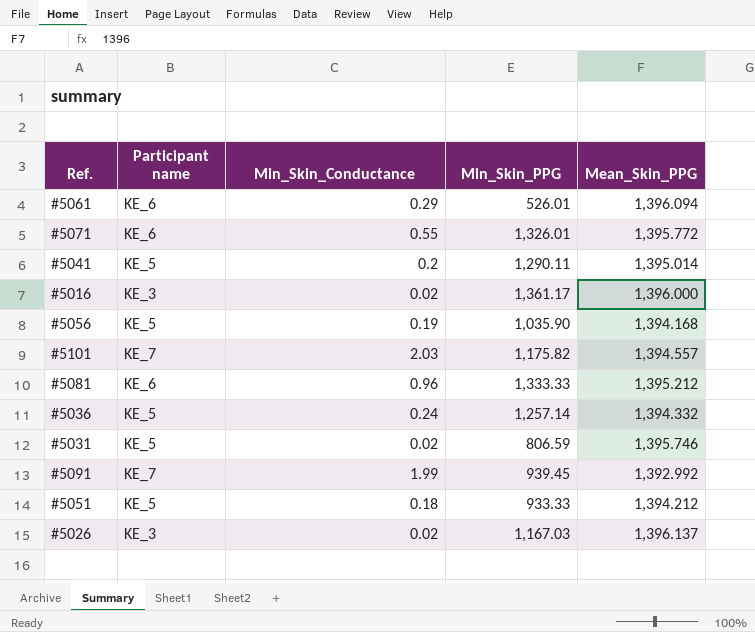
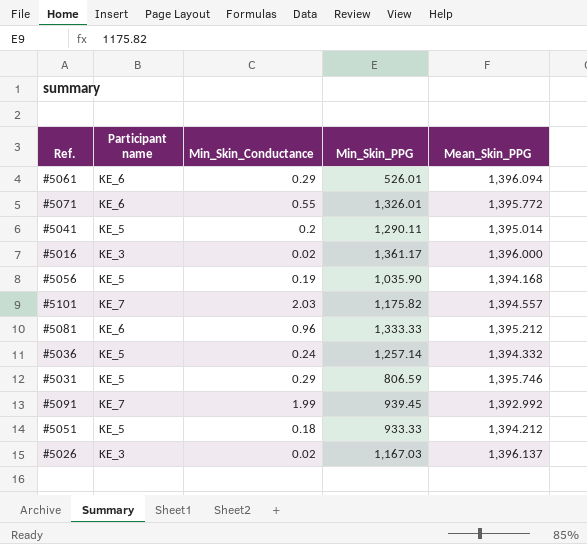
#5031 | Min_Skin_Conductance: 0.02 -> 0.29

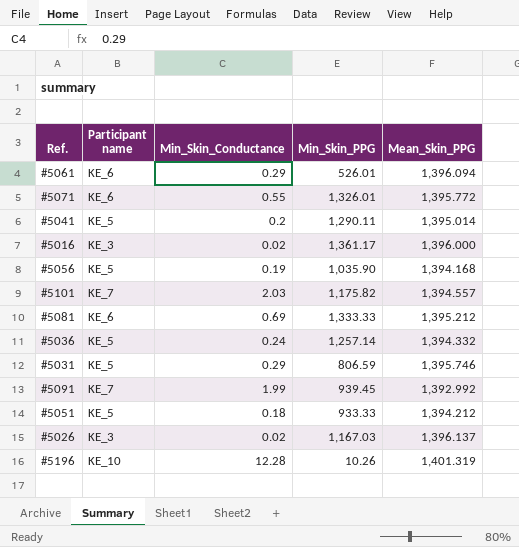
#5081 | Min_Skin_Conductance: 0.96 -> 0.69
row #5196: none -> KE_10 | 12.28 | 10.26 | 1,401.319

